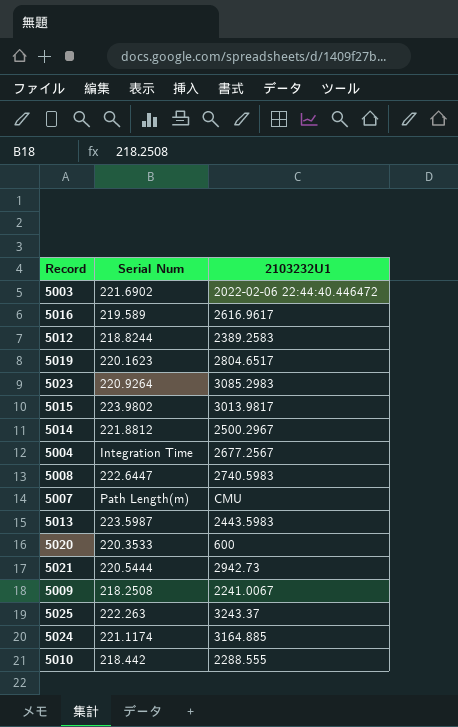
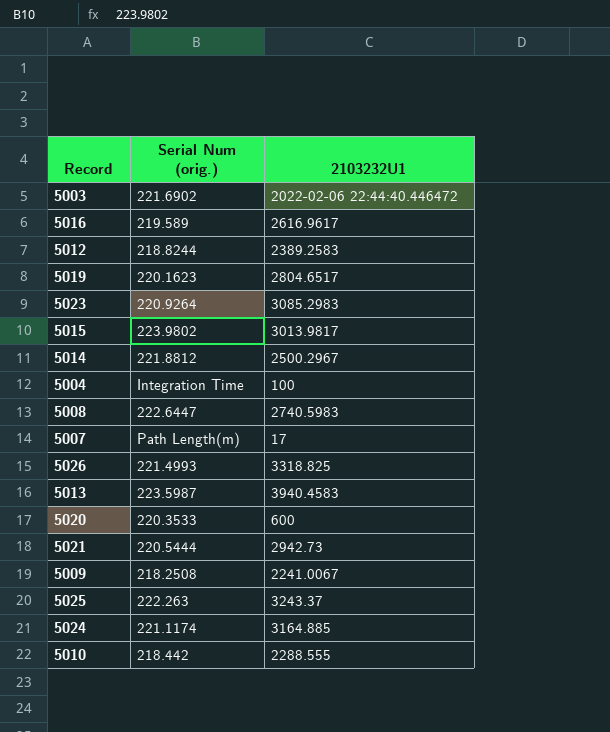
column name: Serial Num -> Serial Num (orig.)
5004 | 2103232U1: 2677.2567 -> 100
5007 | 2103232U1: CMU -> 17
row 5026: none -> 221.4993 | 3318.825
5013 | 2103232U1: 2443.5983 -> 3940.4583

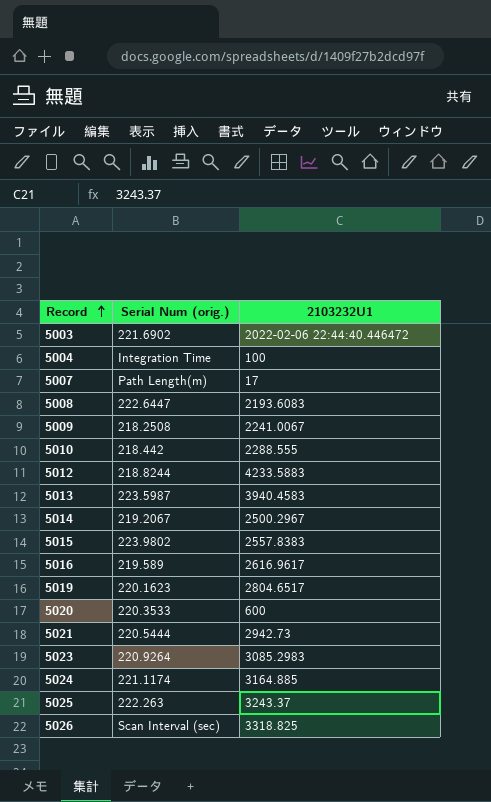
row order: none -> Record ascending
5008 | 2103232U1: 2740.5983 -> 2193.6083
5012 | 2103232U1: 2389.2583 -> 4233.5883
5014 | Serial Num (orig.): 221.8812 -> 219.2067
5015 | 2103232U1: 3013.9817 -> 2557.8383
5026 | Serial Num (orig.): 221.4993 -> Scan Interval (sec)

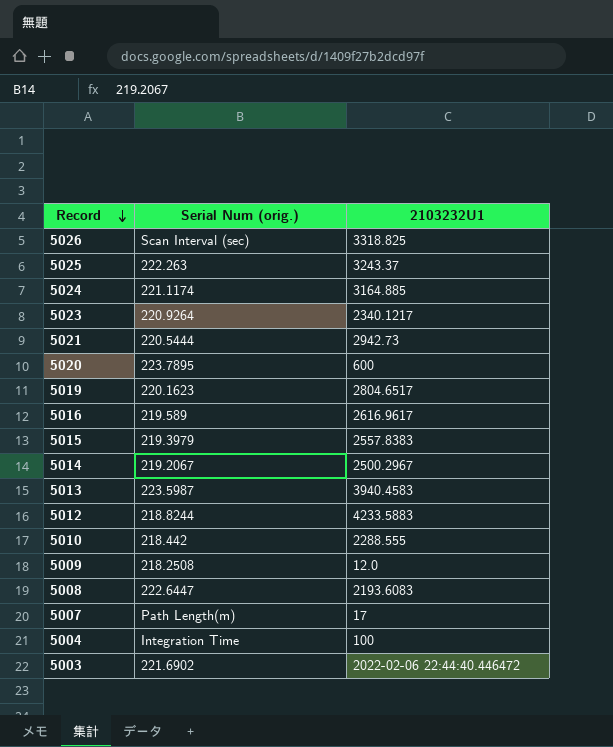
row order: Record ascending -> Record descending
5023 | 2103232U1: 3085.2983 -> 2340.1217
5020 | Serial Num (orig.): 220.3533 -> 223.7895
5015 | Serial Num (orig.): 223.9802 -> 219.3979
5009 | 2103232U1: 2241.0067 -> 12.0

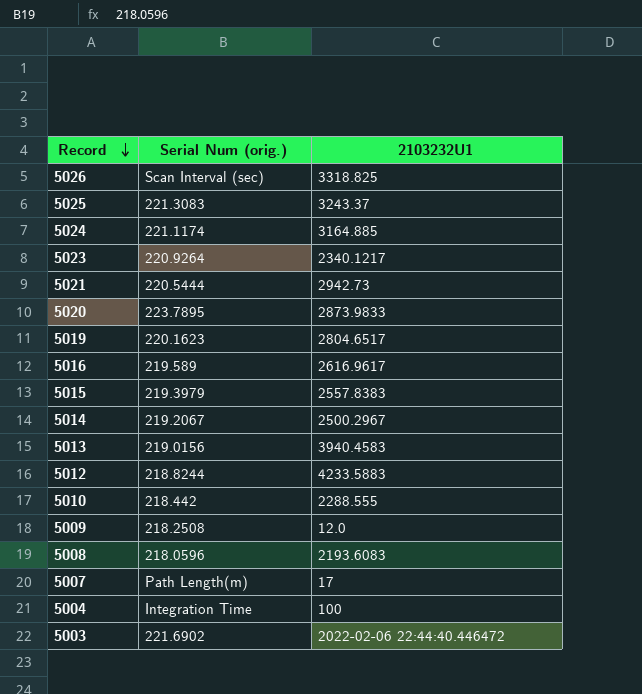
5025 | Serial Num (orig.): 222.263 -> 221.3083
5020 | 2103232U1: 600 -> 2873.9833
5013 | Serial Num (orig.): 223.5987 -> 219.0156
5008 | Serial Num (orig.): 222.6447 -> 218.0596

